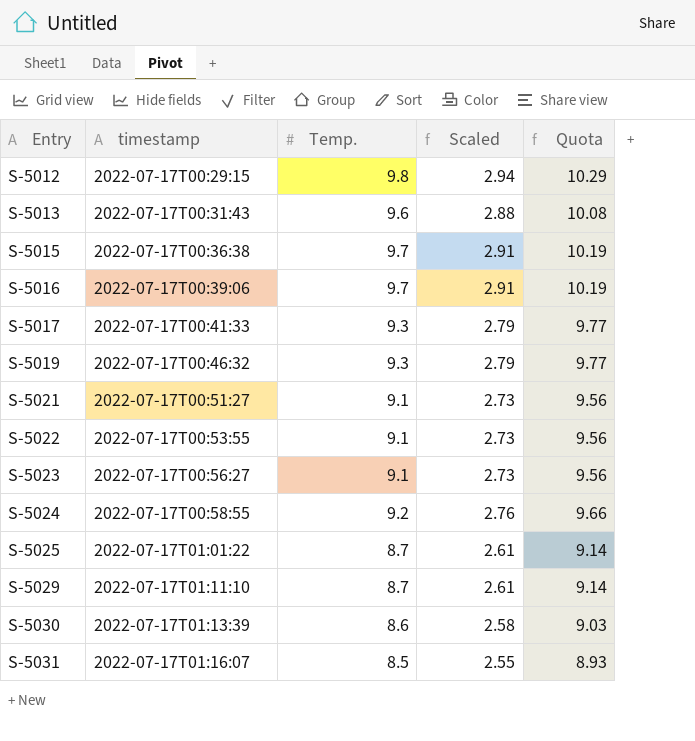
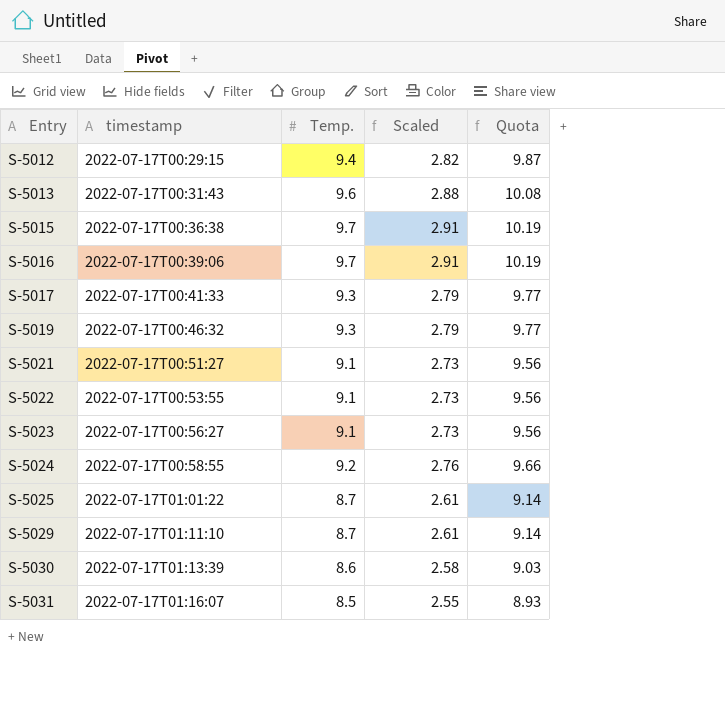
S-5012 | Temp.: 9.8 -> 9.4
S-5012 | Scaled: 2.94 -> 2.82
S-5012 | Quota: 10.29 -> 9.87

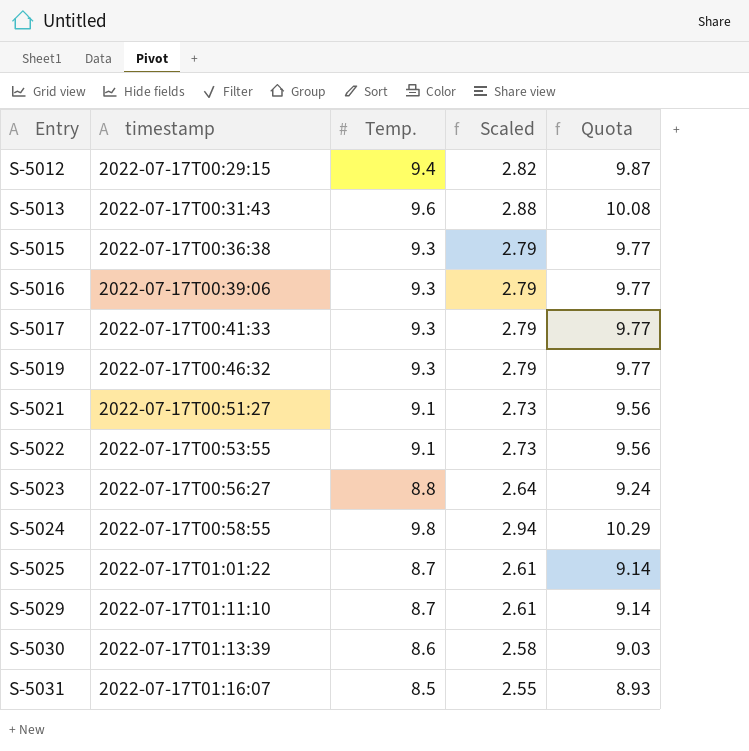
S-5015 | Temp.: 9.7 -> 9.3
S-5015 | Scaled: 2.91 -> 2.79
S-5015 | Quota: 10.19 -> 9.77
S-5016 | Temp.: 9.7 -> 9.3
S-5016 | Scaled: 2.91 -> 2.79
S-5016 | Quota: 10.19 -> 9.77
S-5023 | Temp.: 9.1 -> 8.8
S-5023 | Scaled: 2.73 -> 2.64
S-5023 | Quota: 9.56 -> 9.24
S-5024 | Temp.: 9.2 -> 9.8
S-5024 | Scaled: 2.76 -> 2.94
S-5024 | Quota: 9.66 -> 10.29

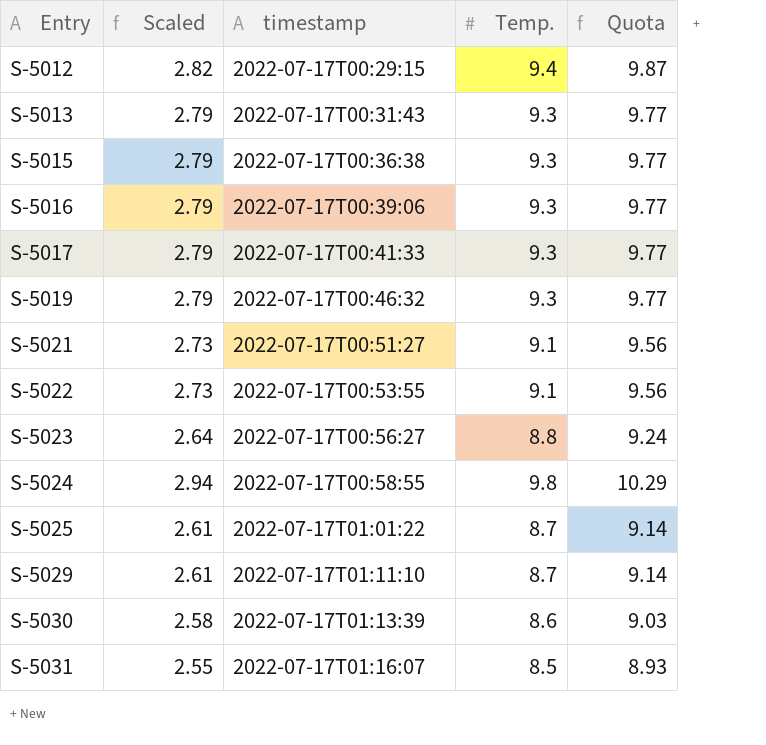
column Scaled | position: 4 -> 2
S-5013 | Scaled: 2.88 -> 2.79
S-5013 | Temp.: 9.6 -> 9.3
S-5013 | Quota: 10.08 -> 9.77

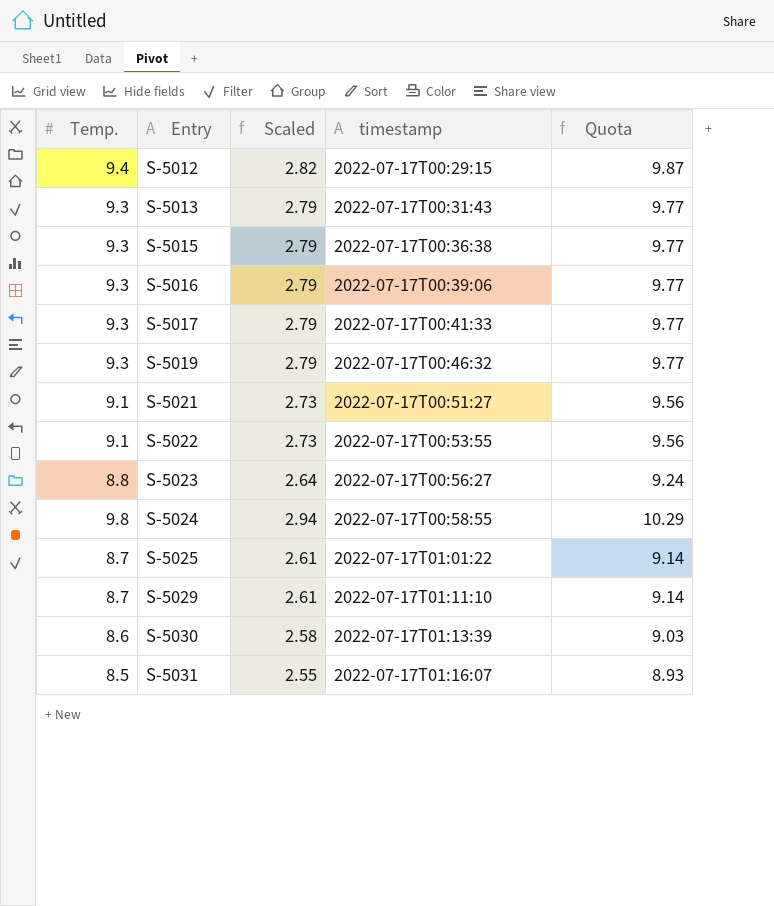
column Temp. | position: 4 -> 1

